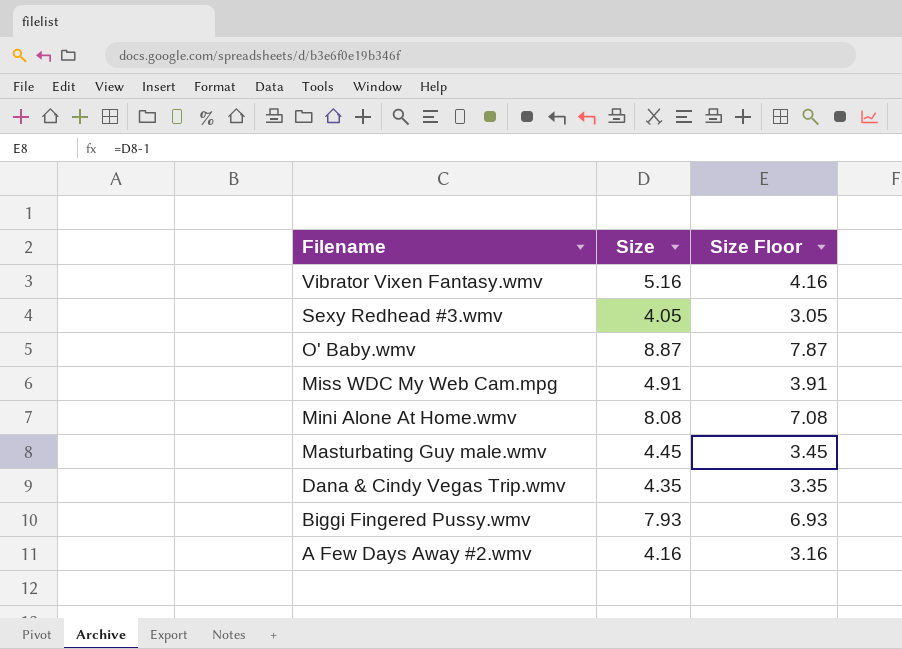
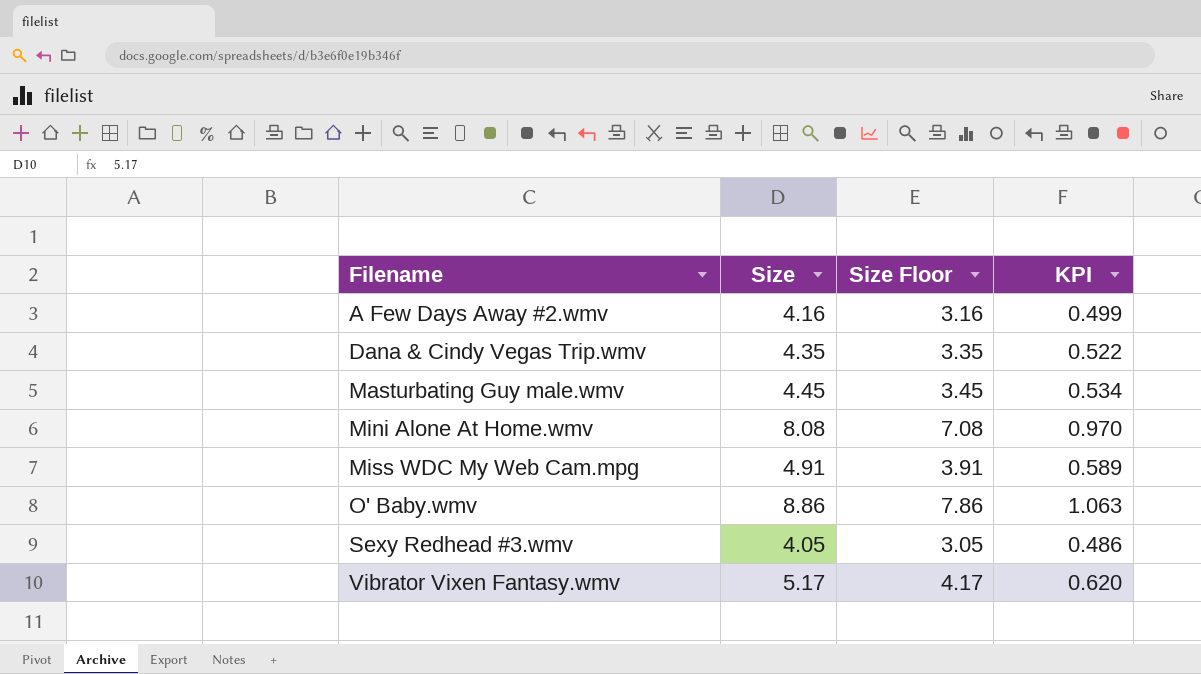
row order: Filename descending -> Filename ascending
column KPI | formula: none -> [Size] * 0.12
row Biggi Fingered Pussy.wmv: 7.93 | 6.93 -> none
O' Baby.wmv | Size: 8.87 -> 8.86
O' Baby.wmv | Size Floor: 7.87 -> 7.86
Vibrator Vixen Fantasy.wmv | Size: 5.16 -> 5.17
Vibrator Vixen Fantasy.wmv | Size Floor: 4.16 -> 4.17

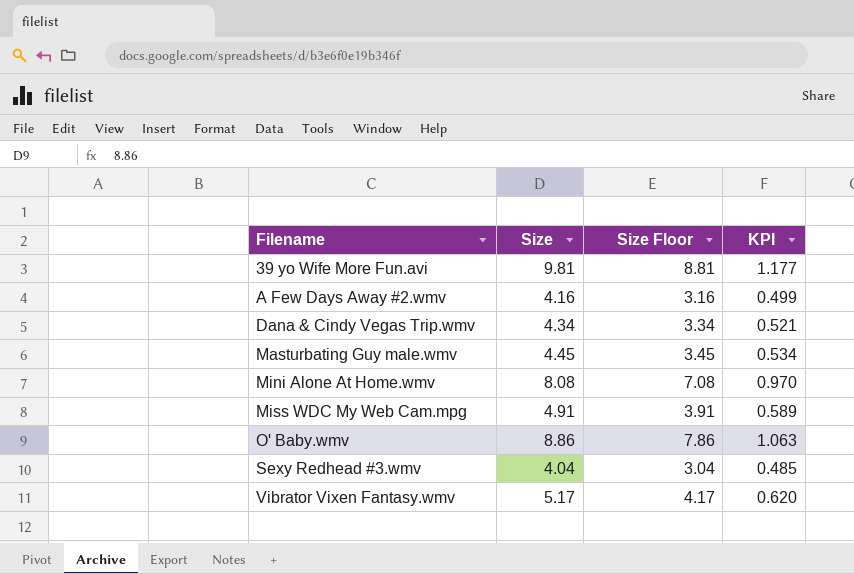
row 39 yo Wife More Fun.avi: none -> 9.81 | 8.81 | 1.177
Dana & Cindy Vegas Trip.wmv | Size: 4.35 -> 4.34
Dana & Cindy Vegas Trip.wmv | Size Floor: 3.35 -> 3.34
Dana & Cindy Vegas Trip.wmv | KPI: 0.522 -> 0.521
Sexy Redhead #3.wmv | Size: 4.05 -> 4.04
Sexy Redhead #3.wmv | Size Floor: 3.05 -> 3.04
Sexy Redhead #3.wmv | KPI: 0.486 -> 0.485

